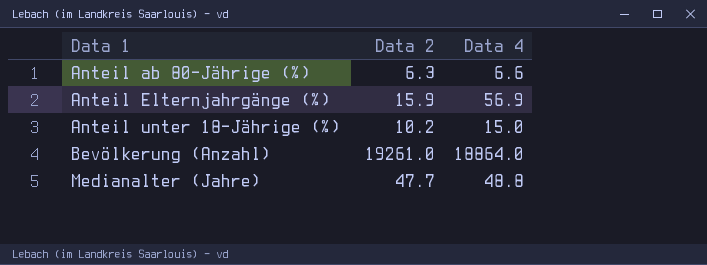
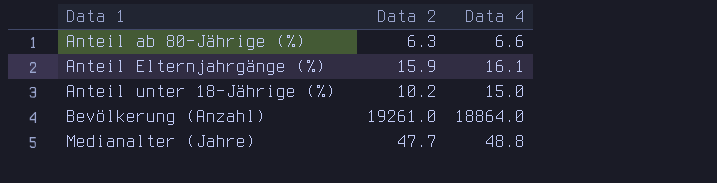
Anteil Elternjahrgänge (%) | Data 4: 56.9 -> 16.1

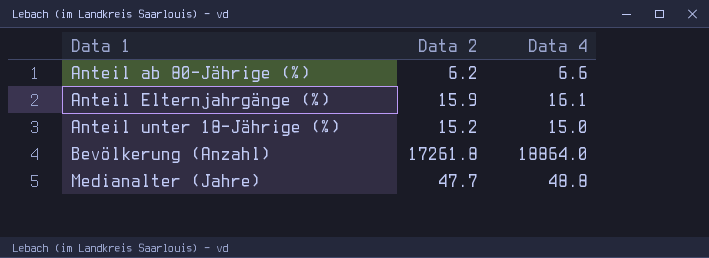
Anteil ab 80-Jährige (%) | Data 2: 6.3 -> 6.2
Anteil unter 18-Jährige (%) | Data 2: 10.2 -> 15.2
Bevölkerung (Anzahl) | Data 2: 19261.0 -> 17261.8

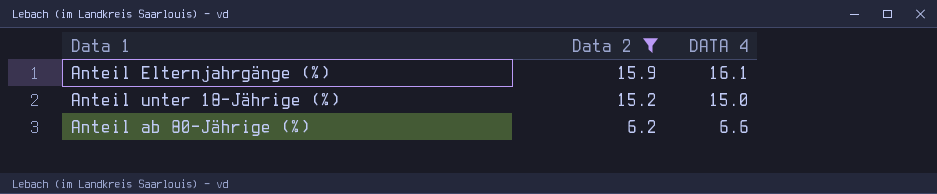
filter: none -> Data 2 <= 15.9
row order: Data 1 ascending -> Data 2 descending
column name: Data 4 -> DATA 4

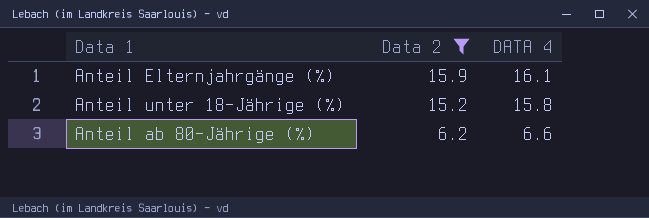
Anteil unter 18-Jährige (%) | DATA 4: 15.0 -> 15.8

